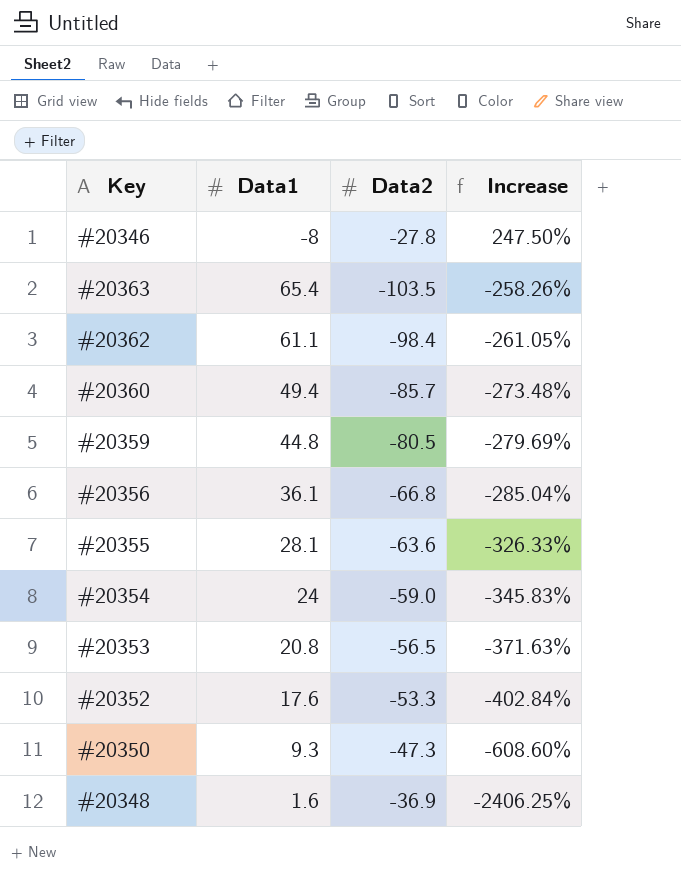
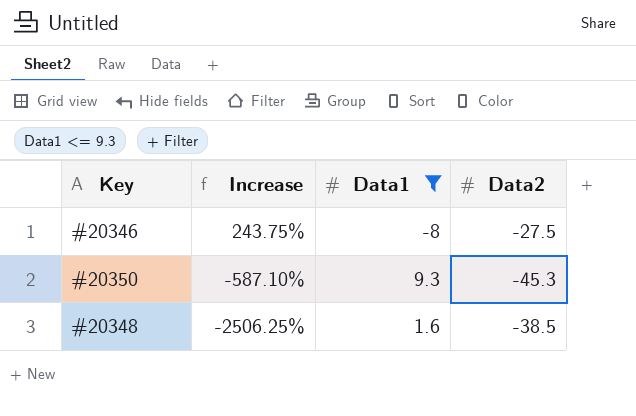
filter: none -> Data1 <= 9.3
column Increase | position: 4 -> 2
#20346 | Increase: 247.50% -> 243.75%
#20346 | Data2: -27.8 -> -27.5
#20350 | Increase: -608.60% -> -587.10%
#20350 | Data2: -47.3 -> -45.3
#20348 | Increase: -2406.25% -> -2506.25%
#20348 | Data2: -36.9 -> -38.5

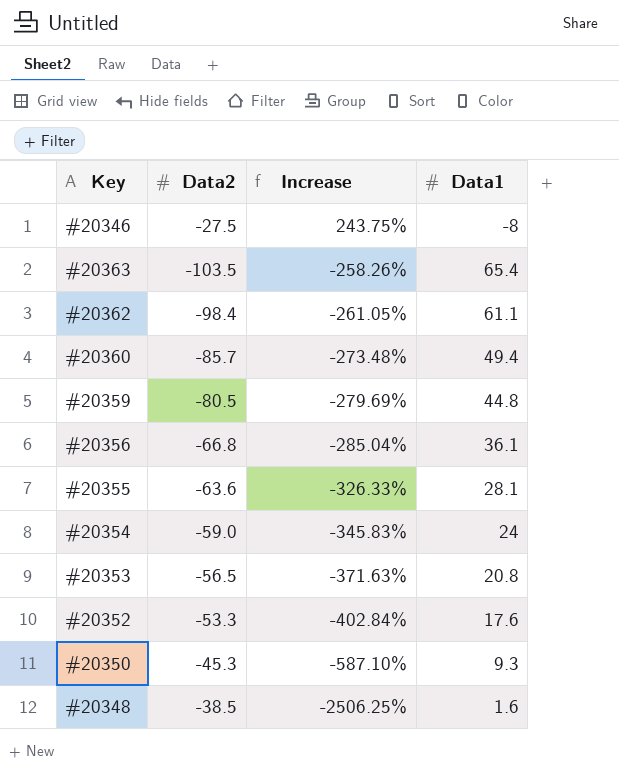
filter: Data1 <= 9.3 -> none
column Data2 | position: 4 -> 2

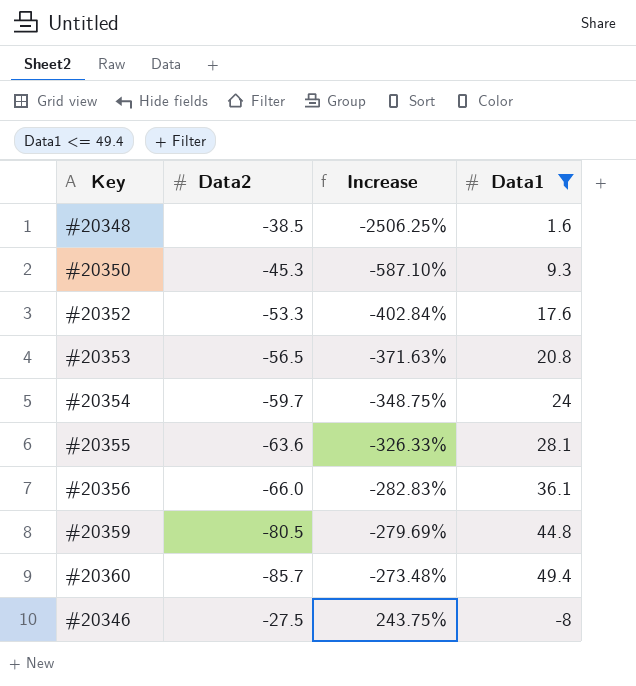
filter: none -> Data1 <= 49.4
row order: Increase descending -> Increase ascending
#20354 | Data2: -59.0 -> -59.7
#20354 | Increase: -345.83% -> -348.75%
#20356 | Data2: -66.8 -> -66.0
#20356 | Increase: -285.04% -> -282.83%

